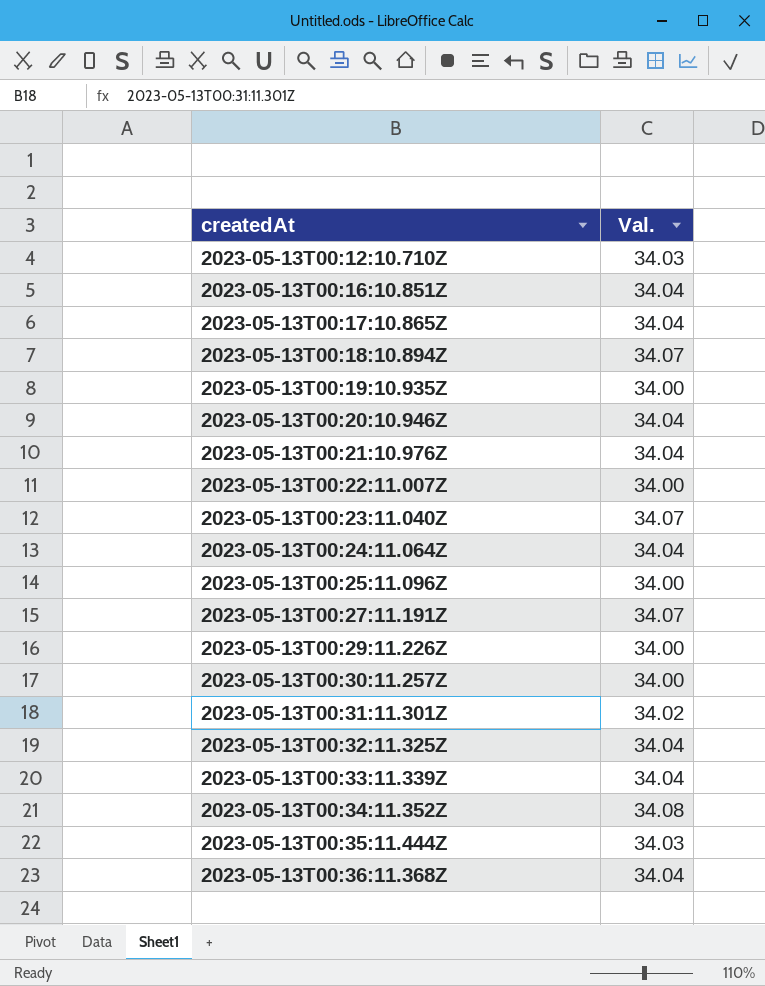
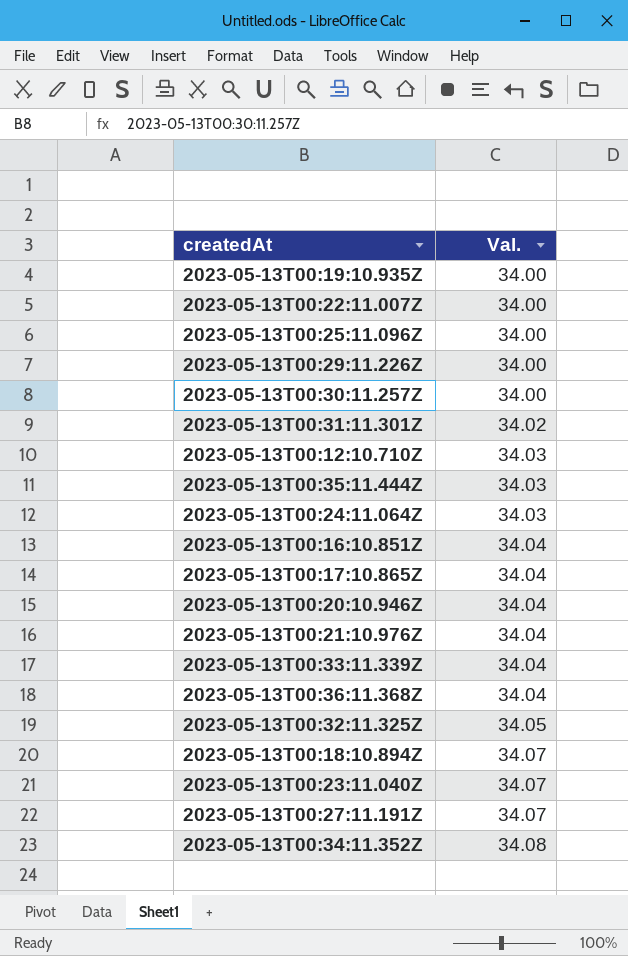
row order: createdAt ascending -> Val. ascending
2023-05-13T00:24:11.064Z | Val.: 34.04 -> 34.03
2023-05-13T00:32:11.325Z | Val.: 34.04 -> 34.05

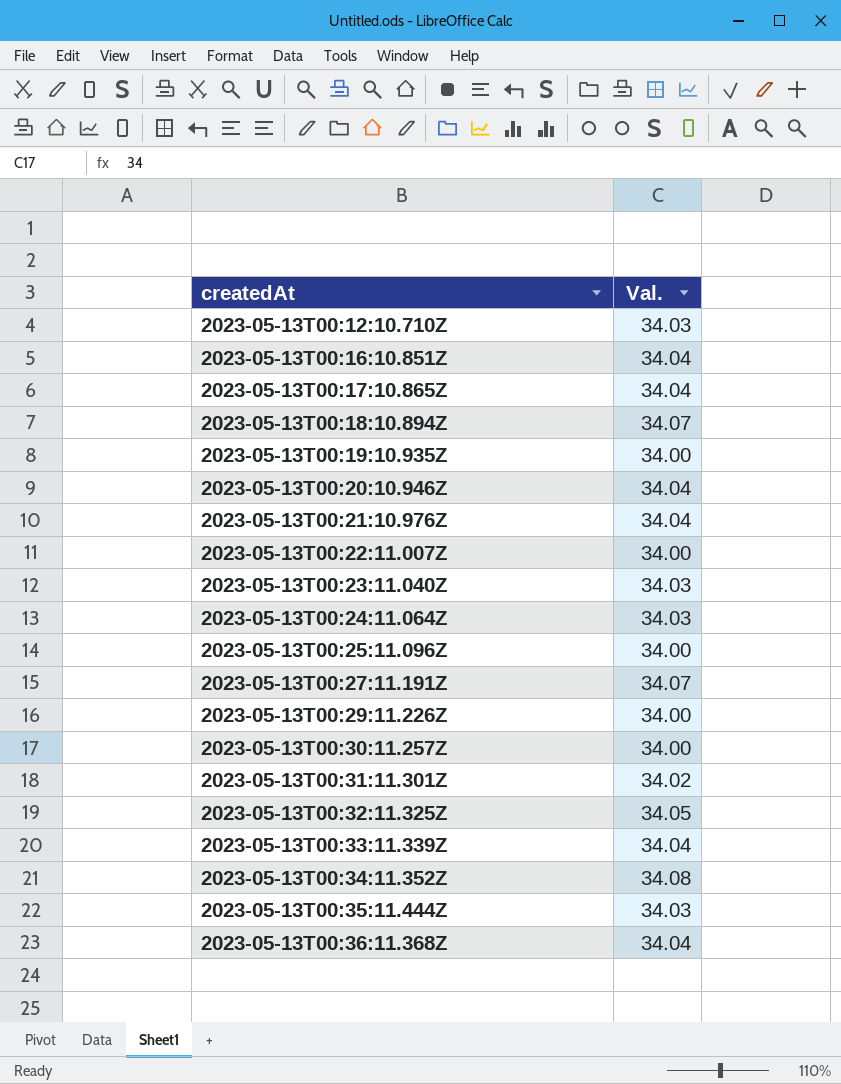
row order: Val. ascending -> createdAt ascending
2023-05-13T00:23:11.040Z | Val.: 34.07 -> 34.03

